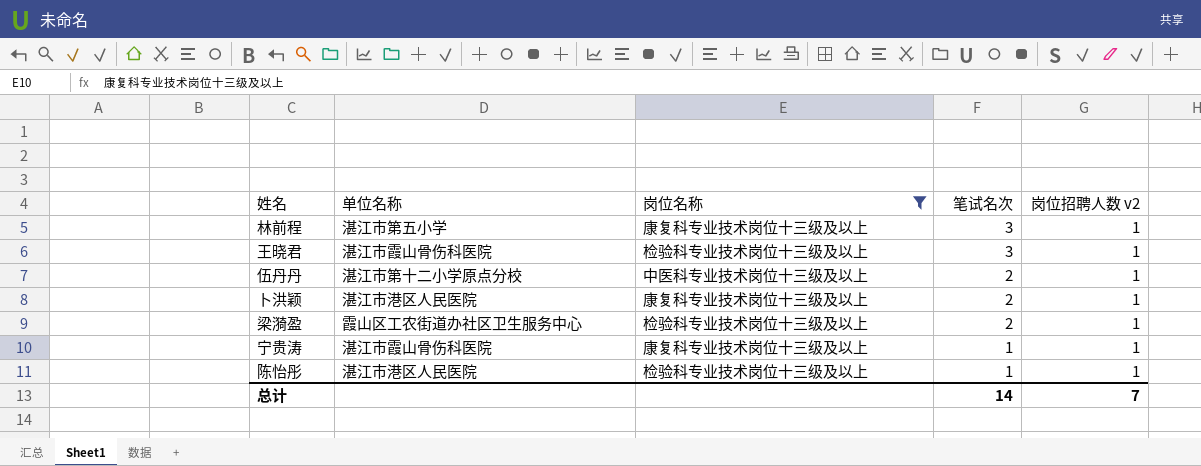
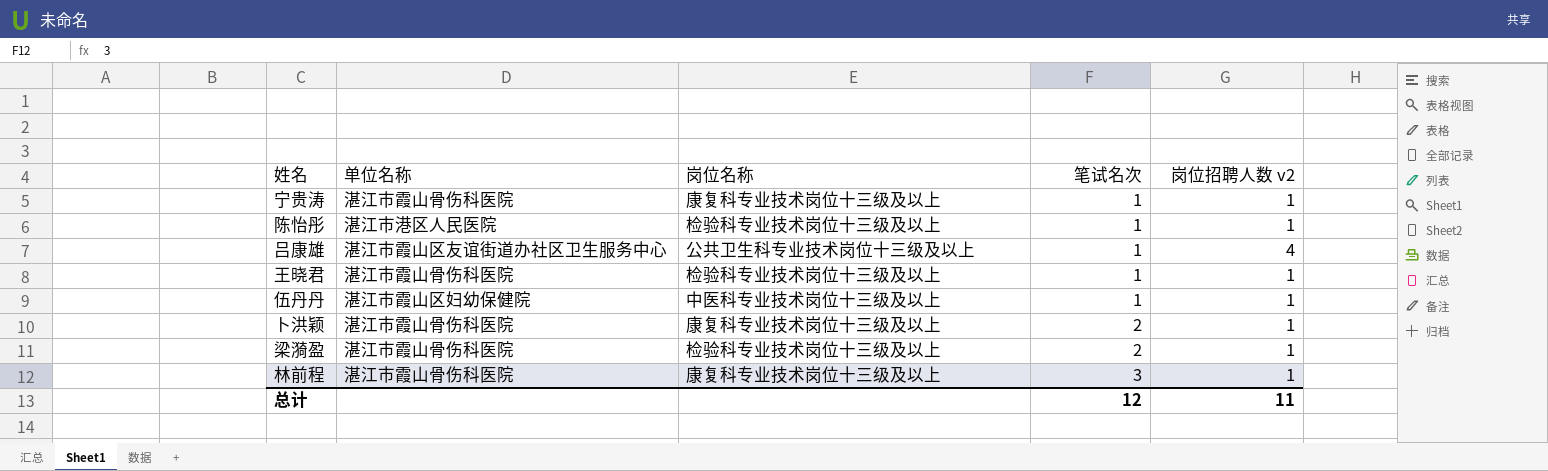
filter: 岗位名称 != 公共卫生科专业技术岗位十三级及以上 -> none
row order: 笔试名次 descending -> 笔试名次 ascending
王晓君 | 笔试名次: 3 -> 1
伍丹丹 | 单位名称: 湛江市第十二小学原点分校 -> 湛江市霞山区妇幼保健院
伍丹丹 | 笔试名次: 2 -> 1
卜洪颖 | 单位名称: 湛江市港区人民医院 -> 湛江市霞山骨伤科医院
梁漪盈 | 单位名称: 霞山区工农街道办社区卫生服务中心 -> 湛江市霞山骨伤科医院
林前程 | 单位名称: 湛江市第五小学 -> 湛江市霞山骨伤科医院
总计 | 笔试名次: 14 -> 12
总计 | 岗位招聘人数 v2: 7 -> 11

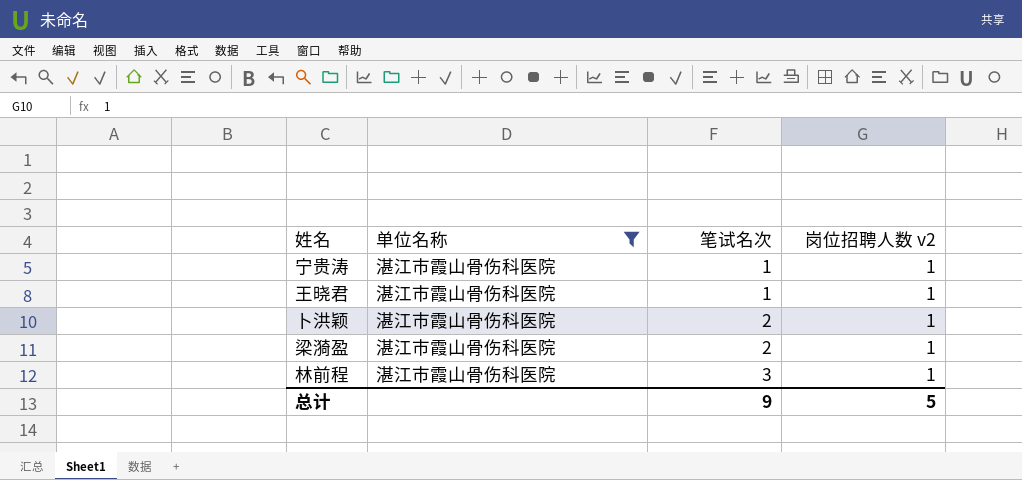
filter: none -> 单位名称 = 湛江市霞山骨伤科医院
column 岗位名称 | position: 3 -> none
总计 | 笔试名次: 12 -> 9
总计 | 岗位招聘人数 v2: 11 -> 5

